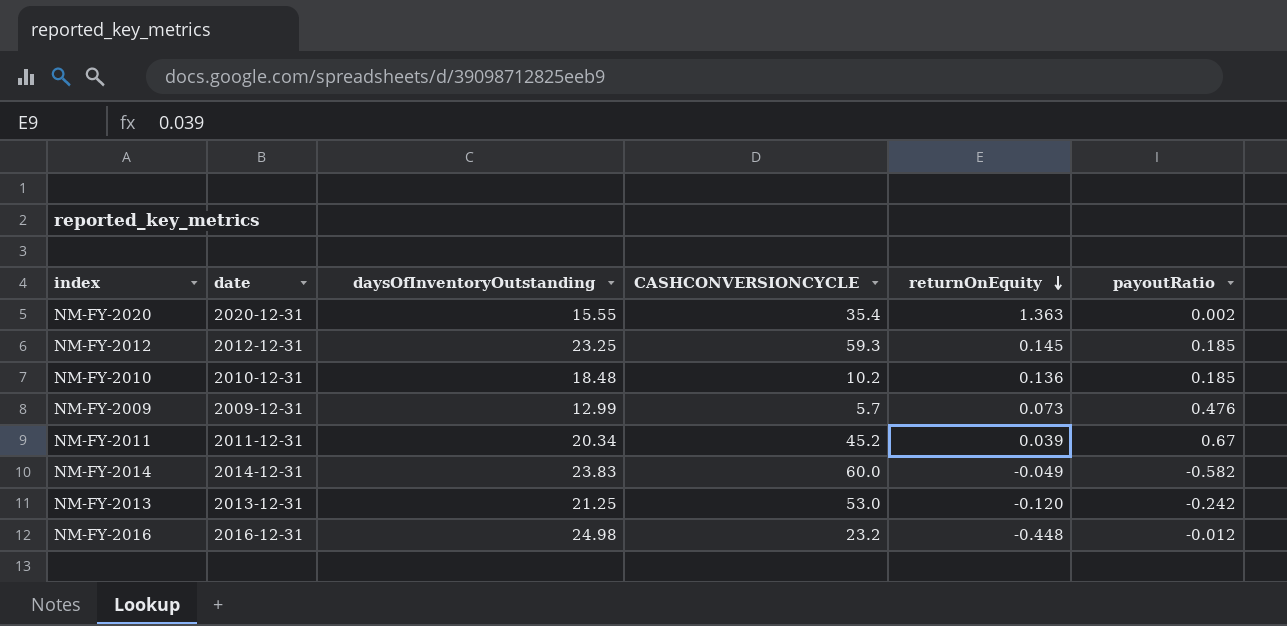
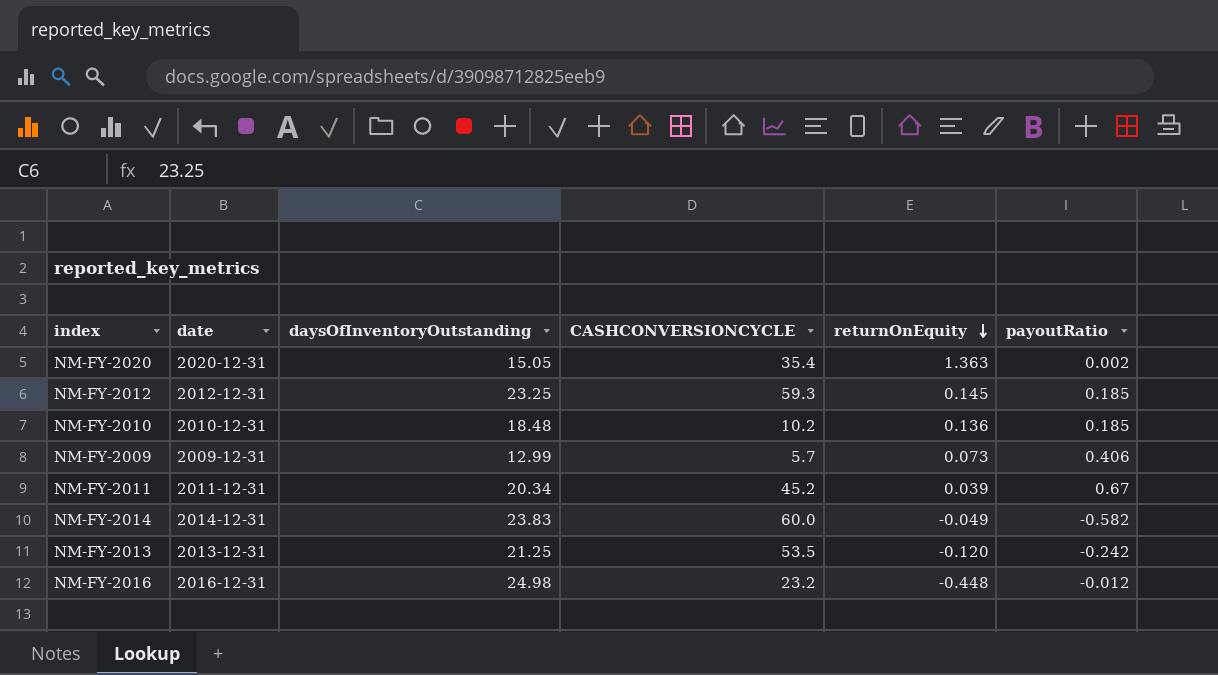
NM-FY-2020 | daysOfInventoryOutstanding: 15.55 -> 15.05
NM-FY-2009 | payoutRatio: 0.476 -> 0.406
NM-FY-2013 | CASHCONVERSIONCYCLE: 53.0 -> 53.5

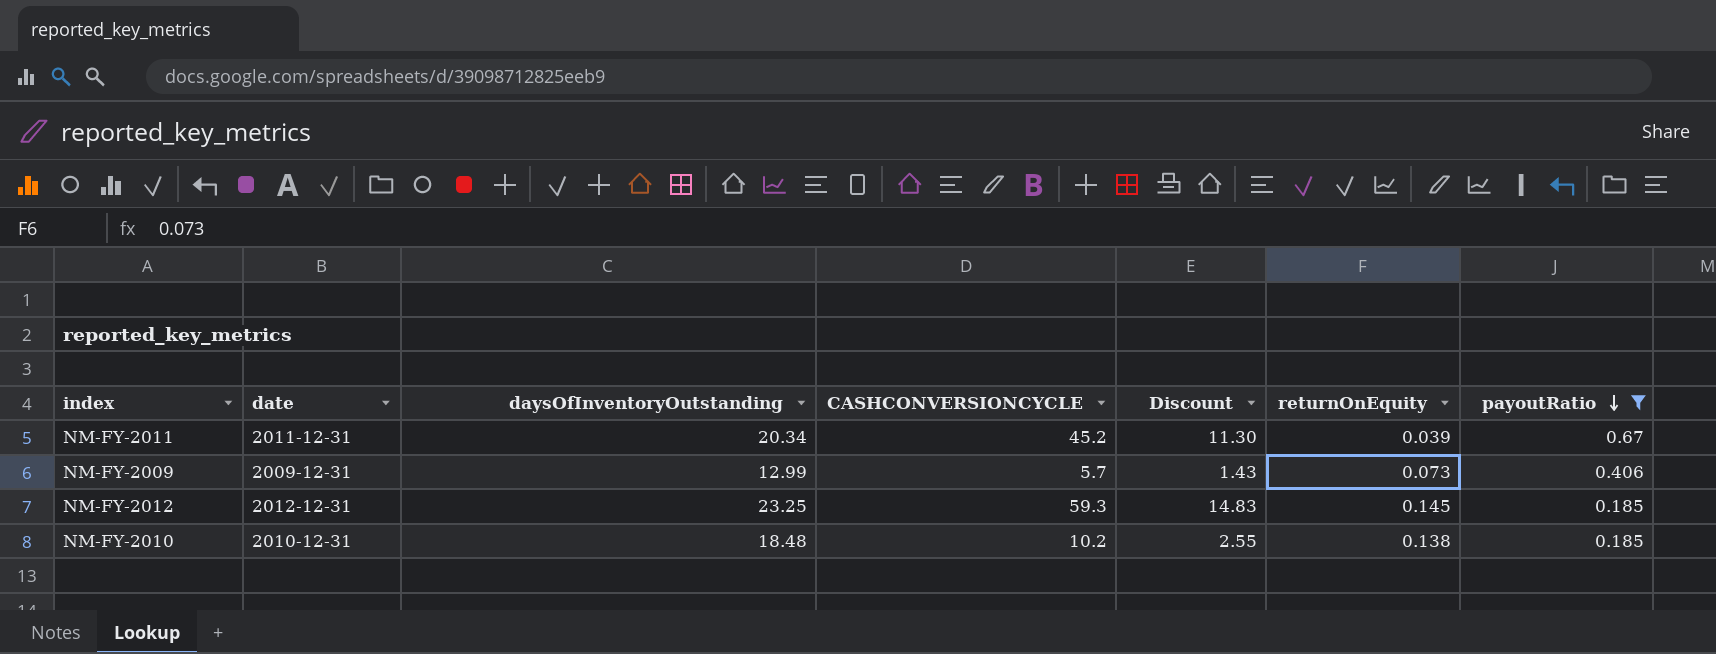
filter: none -> payoutRatio >= 0.185
row order: returnOnEquity descending -> payoutRatio descending
column Discount | formula: none -> [CASHCONVERSIONCYCLE] * 0.25
NM-FY-2010 | returnOnEquity: 0.136 -> 0.138

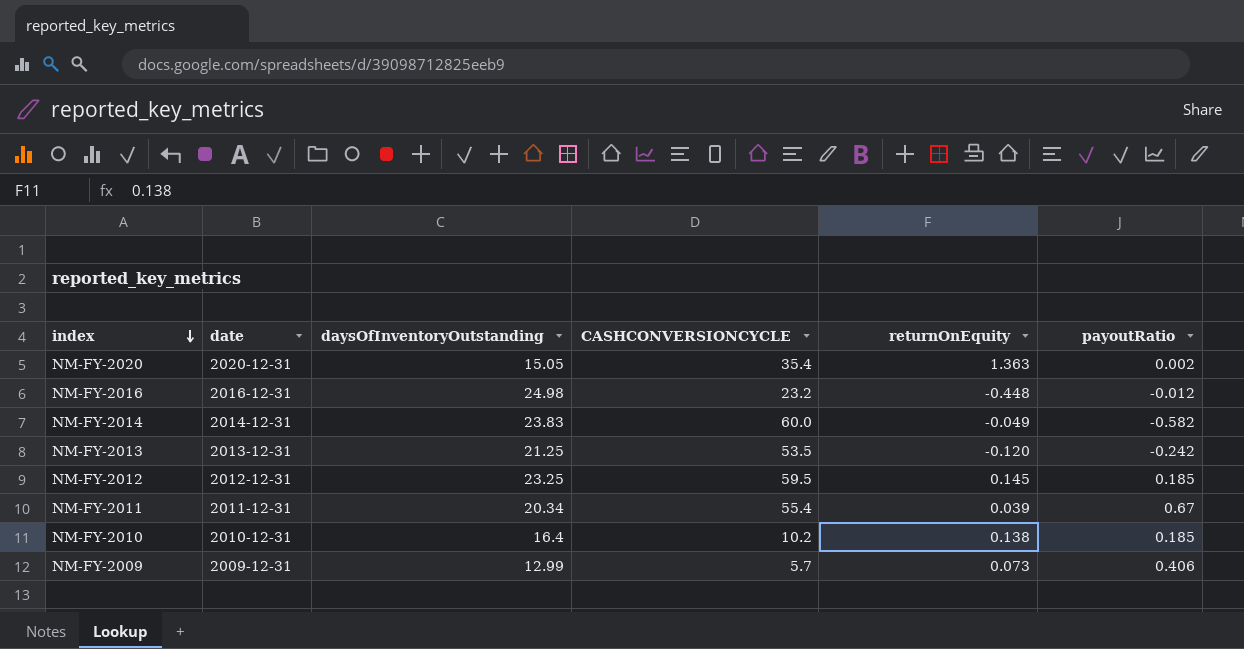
filter: payoutRatio >= 0.185 -> none
row order: payoutRatio descending -> index descending
column Discount | formula: [CASHCONVERSIONCYCLE] * 0.25 -> none
NM-FY-2012 | CASHCONVERSIONCYCLE: 59.3 -> 59.5
NM-FY-2011 | CASHCONVERSIONCYCLE: 45.2 -> 55.4
NM-FY-2010 | daysOfInventoryOutstanding: 18.48 -> 16.4

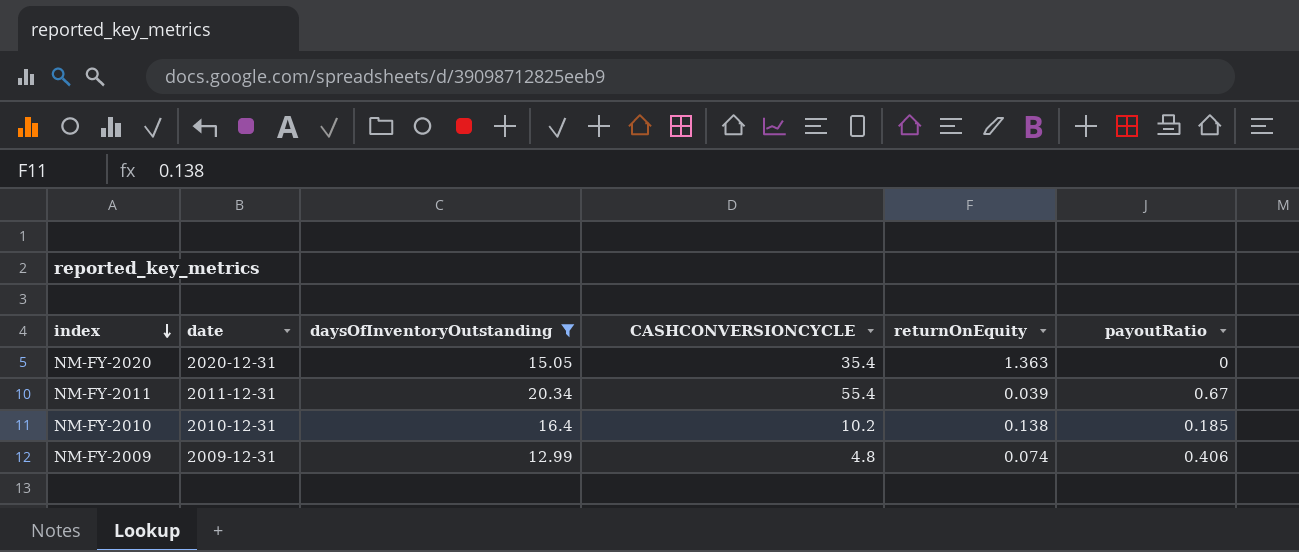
filter: none -> daysOfInventoryOutstanding <= 20.34
NM-FY-2020 | payoutRatio: 0.002 -> 0
NM-FY-2009 | CASHCONVERSIONCYCLE: 5.7 -> 4.8
NM-FY-2009 | returnOnEquity: 0.073 -> 0.074

